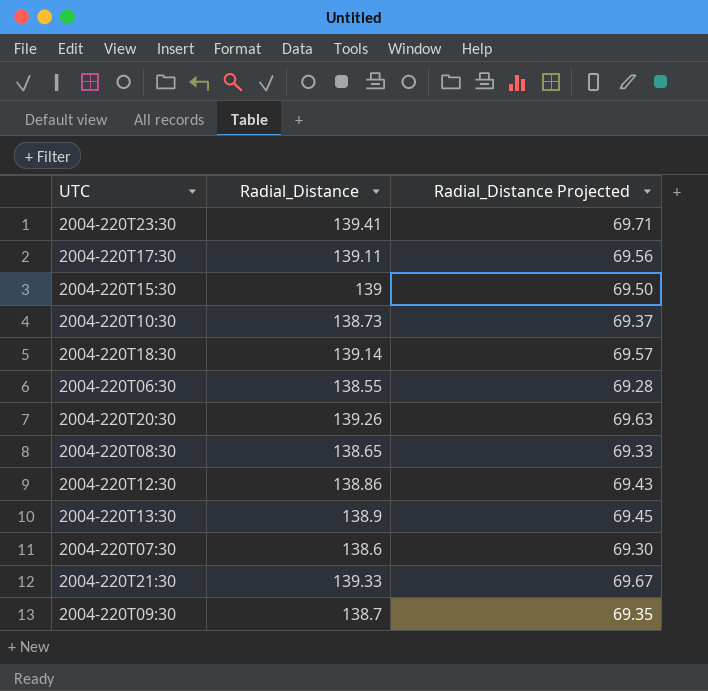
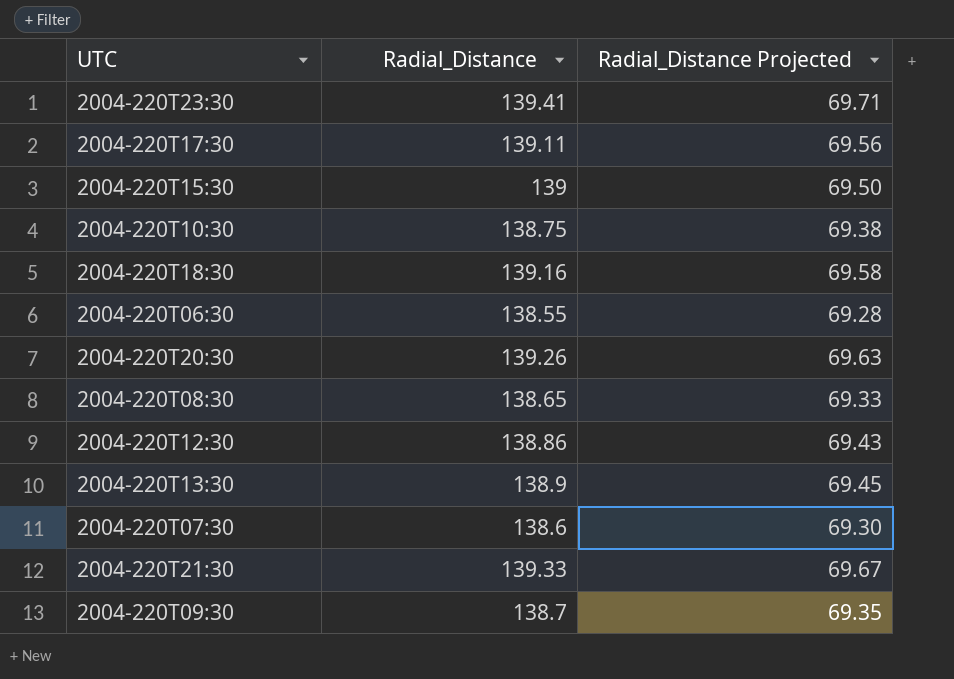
2004-220T10:30 | Radial_Distance: 138.73 -> 138.75
2004-220T10:30 | Radial_Distance Projected: 69.37 -> 69.38
2004-220T18:30 | Radial_Distance: 139.14 -> 139.16
2004-220T18:30 | Radial_Distance Projected: 69.57 -> 69.58

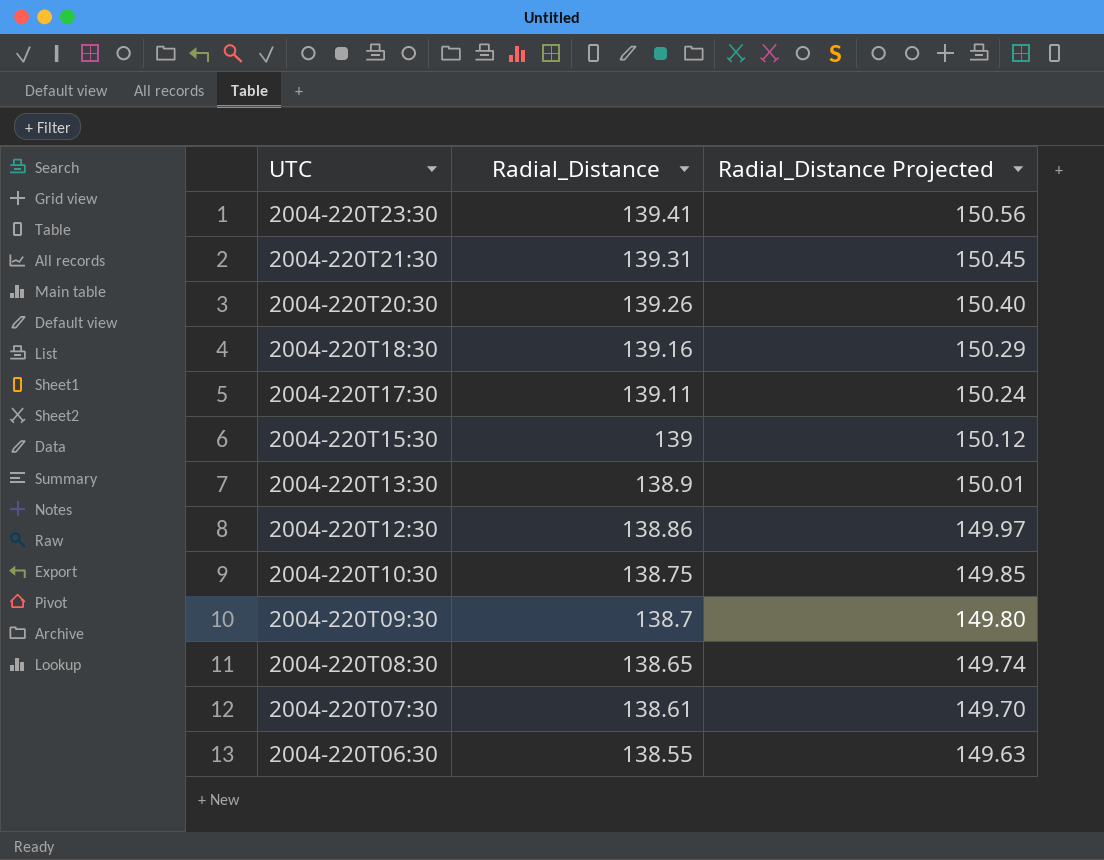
row order: none -> UTC descending
column Radial_Distance Projected | formula: [Radial_Distance] * 0.5 -> [Radial_Distance] * 1.08
2004-220T21:30 | Radial_Distance: 139.33 -> 139.31
2004-220T07:30 | Radial_Distance: 138.6 -> 138.61

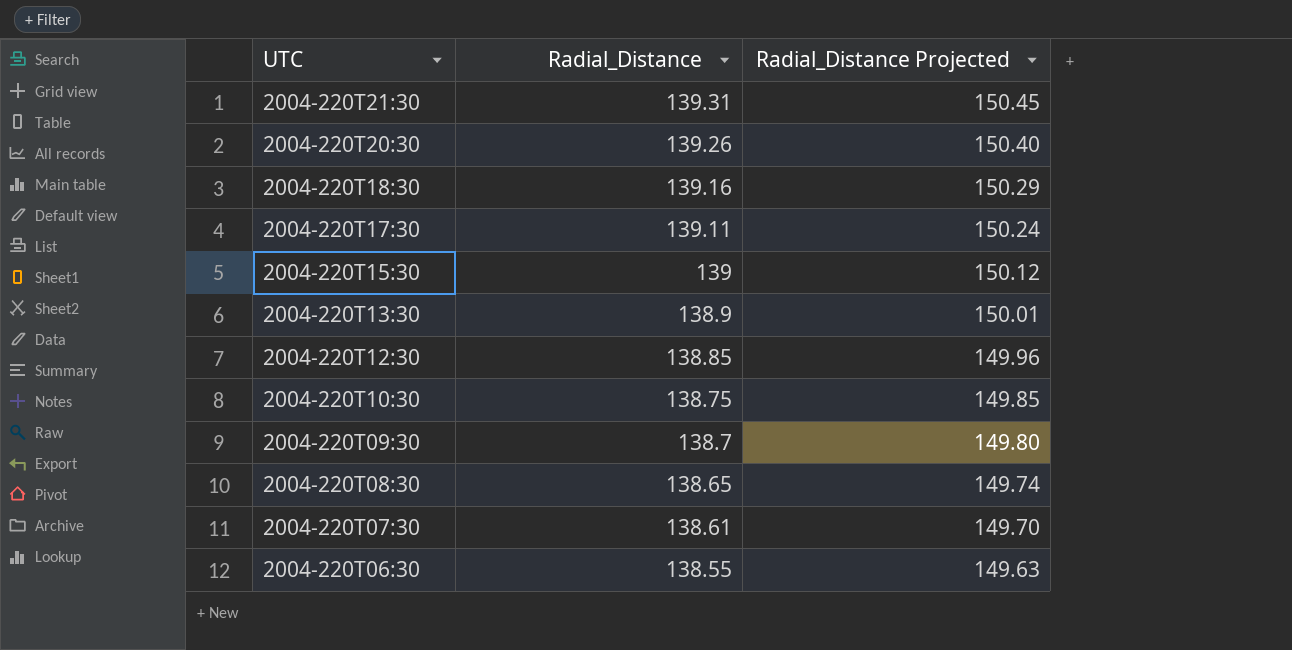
row 2004-220T23:30: 139.41 | 150.56 -> none
2004-220T12:30 | Radial_Distance: 138.86 -> 138.85
2004-220T12:30 | Radial_Distance Projected: 149.97 -> 149.96

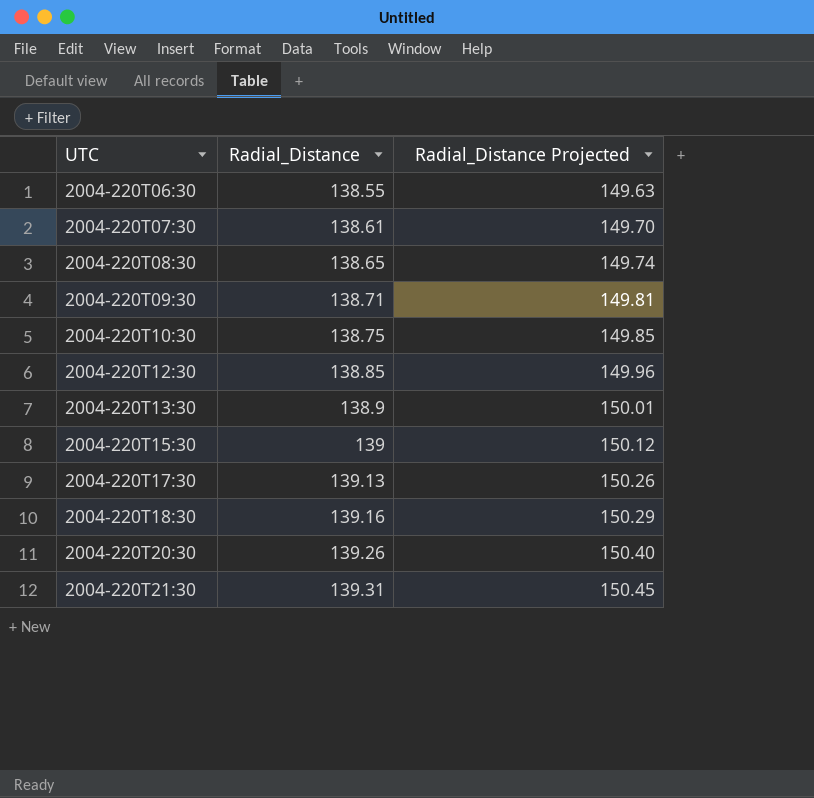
row order: UTC descending -> UTC ascending
2004-220T09:30 | Radial_Distance: 138.7 -> 138.71
2004-220T09:30 | Radial_Distance Projected: 149.80 -> 149.81
2004-220T17:30 | Radial_Distance: 139.11 -> 139.13
2004-220T17:30 | Radial_Distance Projected: 150.24 -> 150.26

